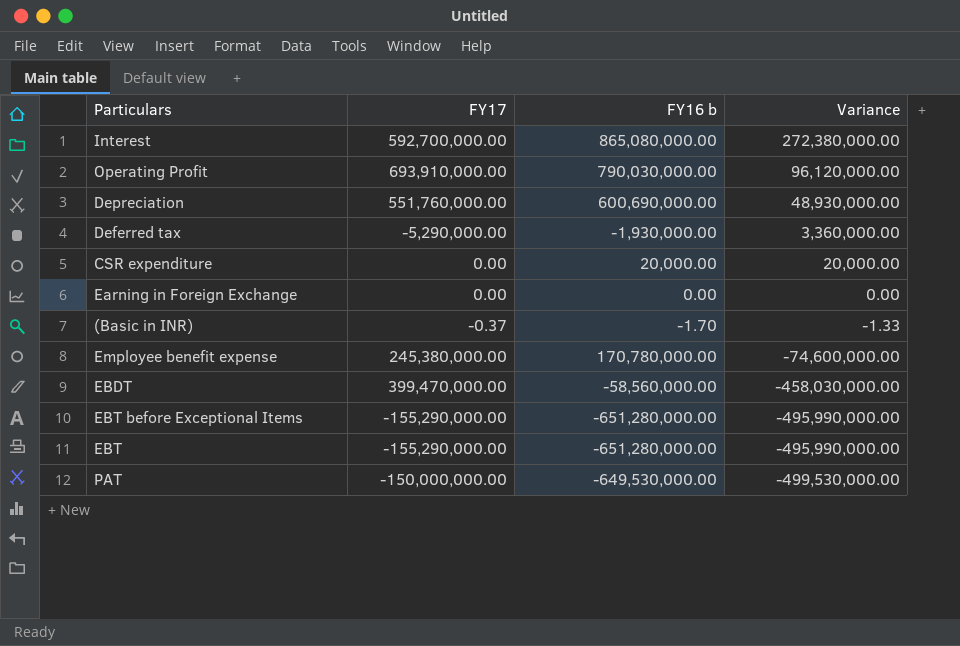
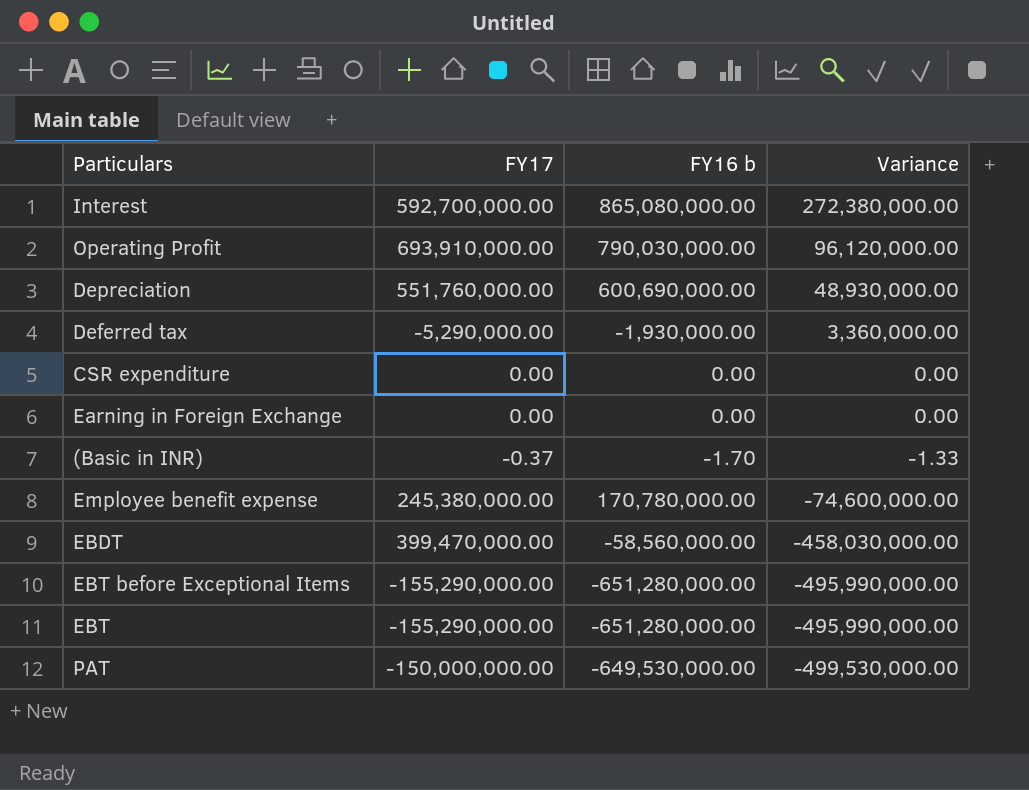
CSR expenditure | FY16 b: 20,000.00 -> 0.00
CSR expenditure | Variance: 20,000.00 -> 0.00

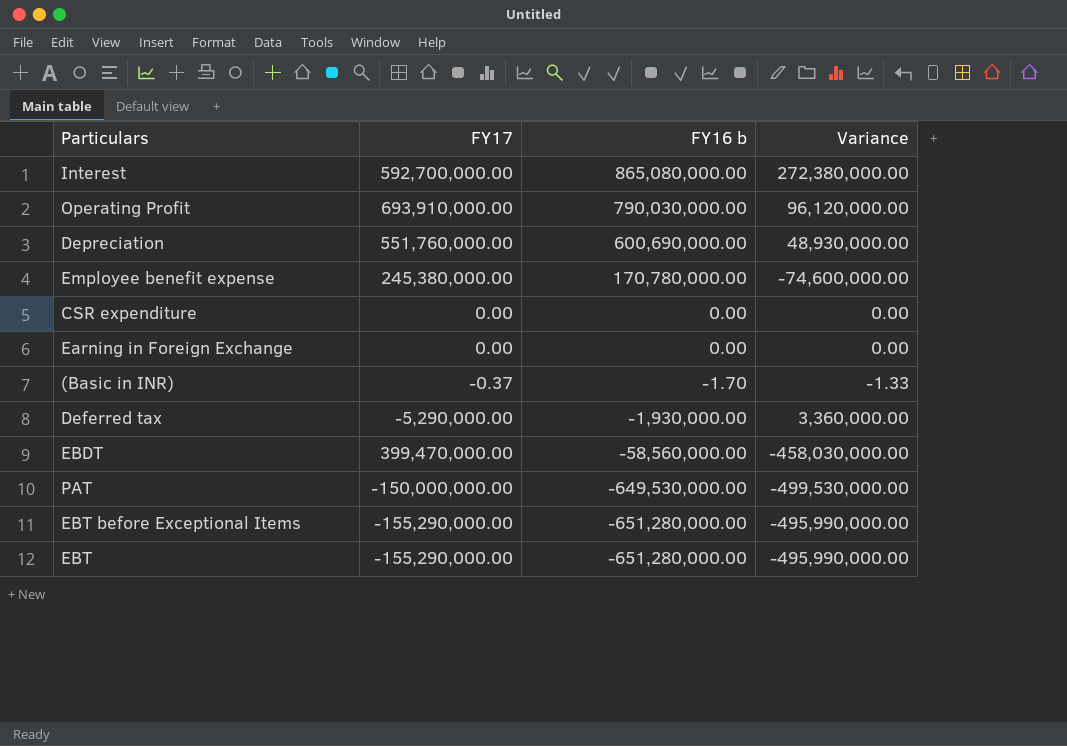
row order: Variance descending -> FY16 b descending

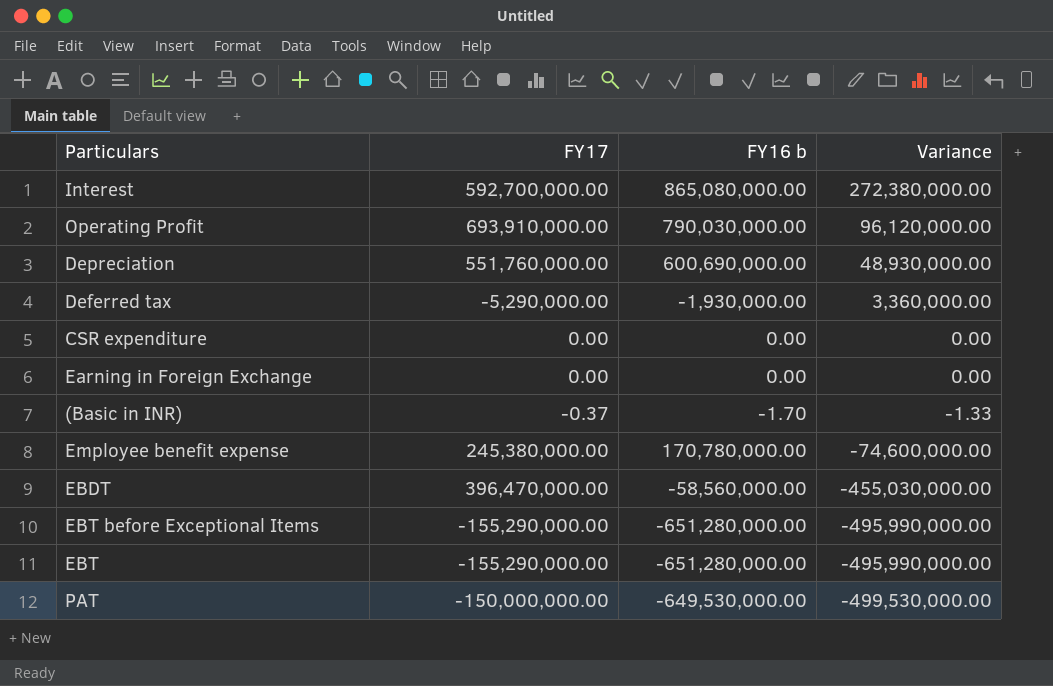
row order: FY16 b descending -> Variance descending
EBDT | FY17: 399,470,000.00 -> 396,470,000.00
EBDT | Variance: -458,030,000.00 -> -455,030,000.00

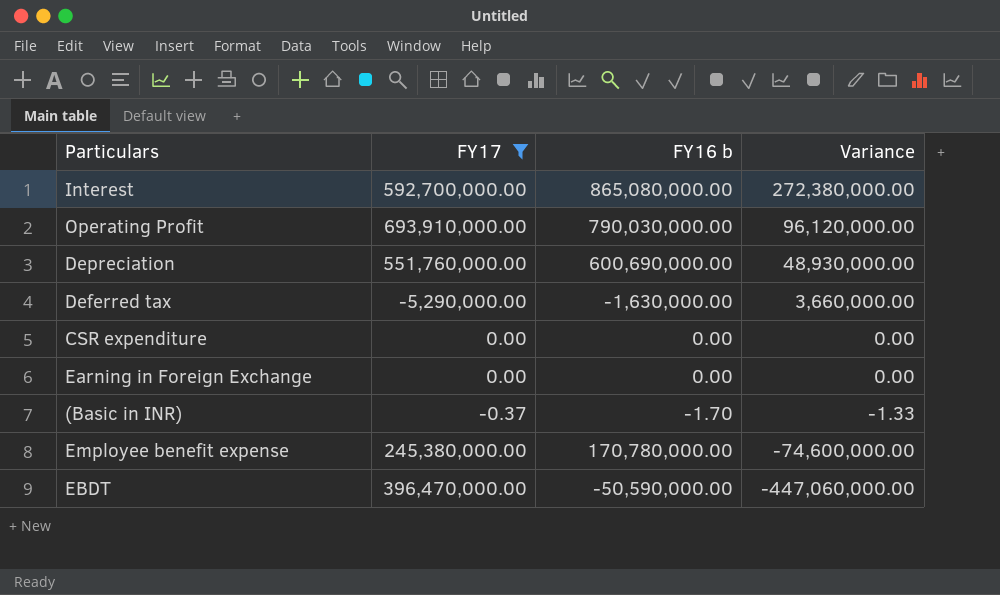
filter: none -> FY17 >= -5,290,000.00
Deferred tax | FY16 b: -1,930,000.00 -> -1,630,000.00
Deferred tax | Variance: 3,360,000.00 -> 3,660,000.00
EBDT | FY16 b: -58,560,000.00 -> -50,590,000.00
EBDT | Variance: -455,030,000.00 -> -447,060,000.00

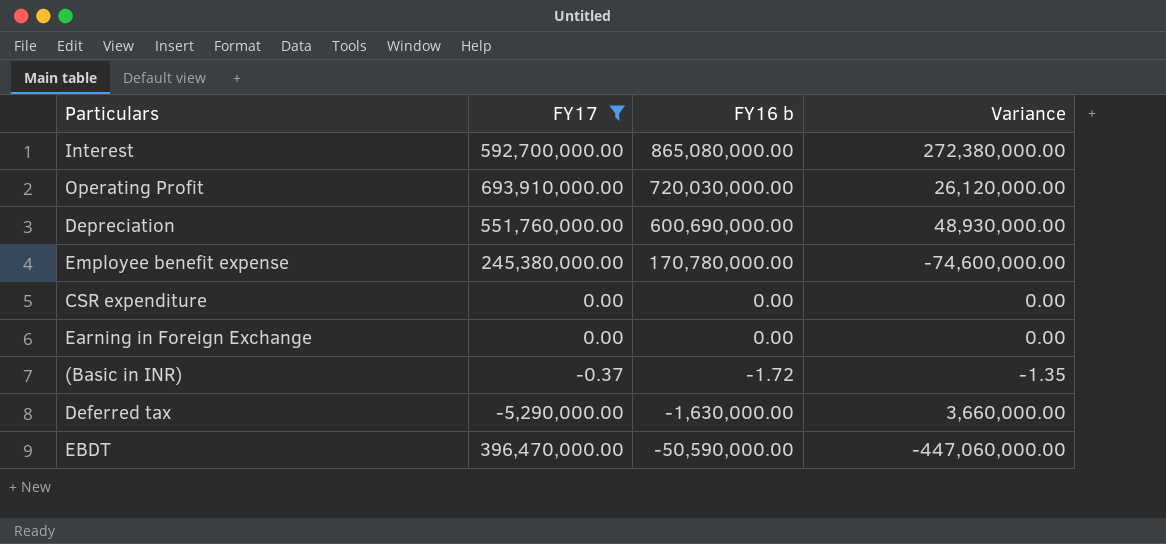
row order: Variance descending -> FY16 b descending
Operating Profit | FY16 b: 790,030,000.00 -> 720,030,000.00
Operating Profit | Variance: 96,120,000.00 -> 26,120,000.00
(Basic in INR) | FY16 b: -1.70 -> -1.72
(Basic in INR) | Variance: -1.33 -> -1.35

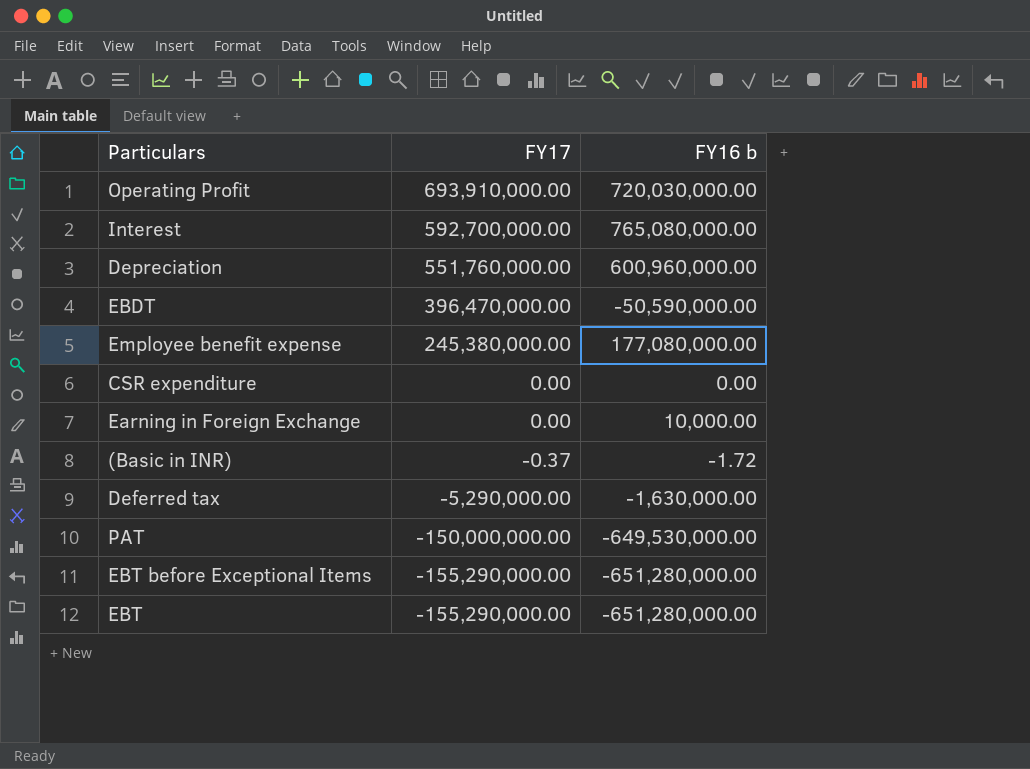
filter: FY17 >= -5,290,000.00 -> none
row order: FY16 b descending -> FY17 descending
column Variance | formula: [FY16 b] - [FY17] -> none
Interest | FY16 b: 865,080,000.00 -> 765,080,000.00
Depreciation | FY16 b: 600,690,000.00 -> 600,960,000.00
Employee benefit expense | FY16 b: 170,780,000.00 -> 177,080,000.00
Earning in Foreign Exchange | FY16 b: 0.00 -> 10,000.00

